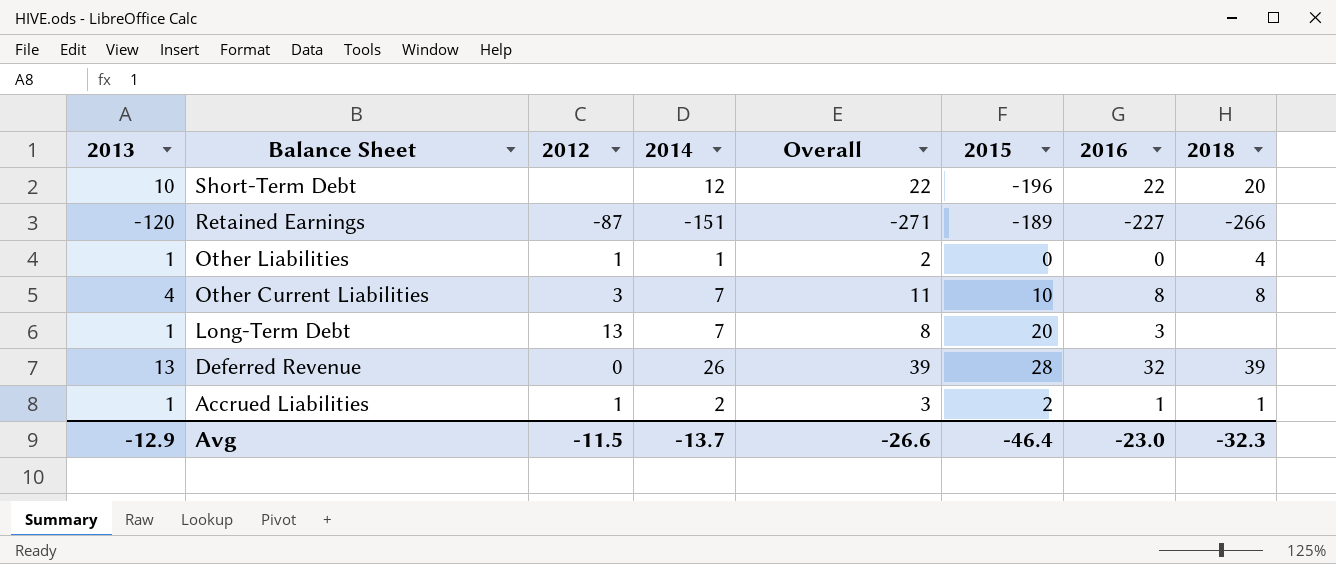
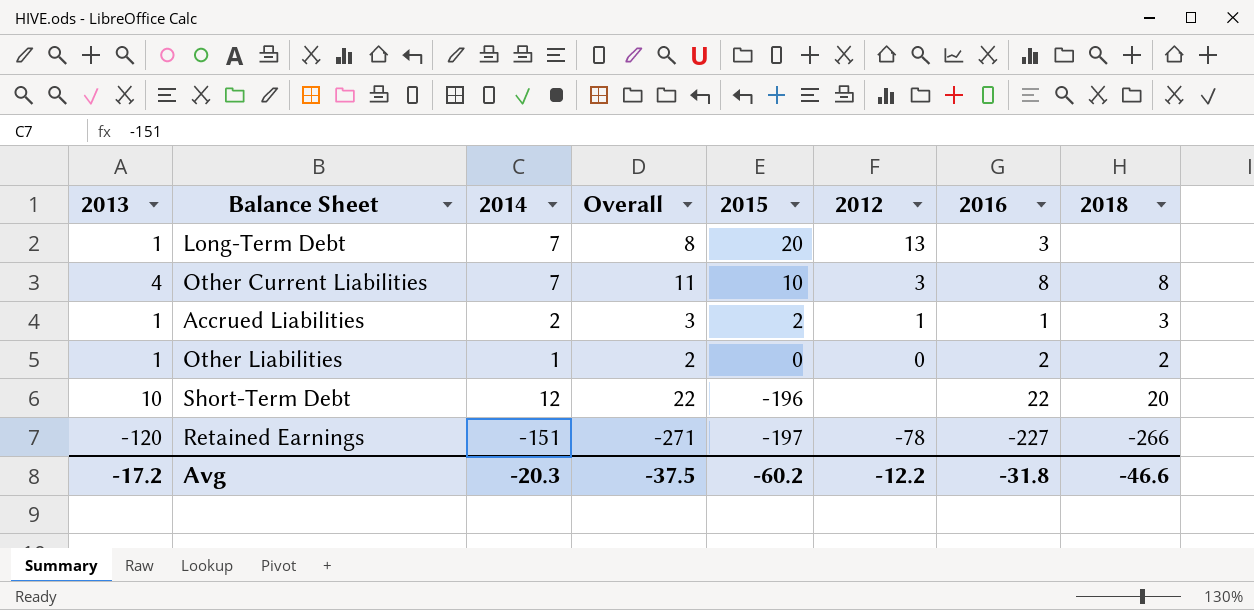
row order: Balance Sheet descending -> 2015 descending
column 2012 | position: 3 -> 6
row Deferred Revenue: 13 | 0 | 26 | 39 | 28 | 32 | 39 -> none
Accrued Liabilities | 2018: 1 -> 3
Other Liabilities | 2012: 1 -> 0
Other Liabilities | 2016: 0 -> 2
Other Liabilities | 2018: 4 -> 2
Retained Earnings | 2015: -189 -> -197
Retained Earnings | 2012: -87 -> -78
Avg | 2013: -12.9 -> -17.2
Avg | 2014: -13.7 -> -20.3
Avg | Overall: -26.6 -> -37.5
Avg | 2015: -46.4 -> -60.2
Avg | 2012: -11.5 -> -12.2
Avg | 2016: -23.0 -> -31.8
Avg | 2018: -32.3 -> -46.6

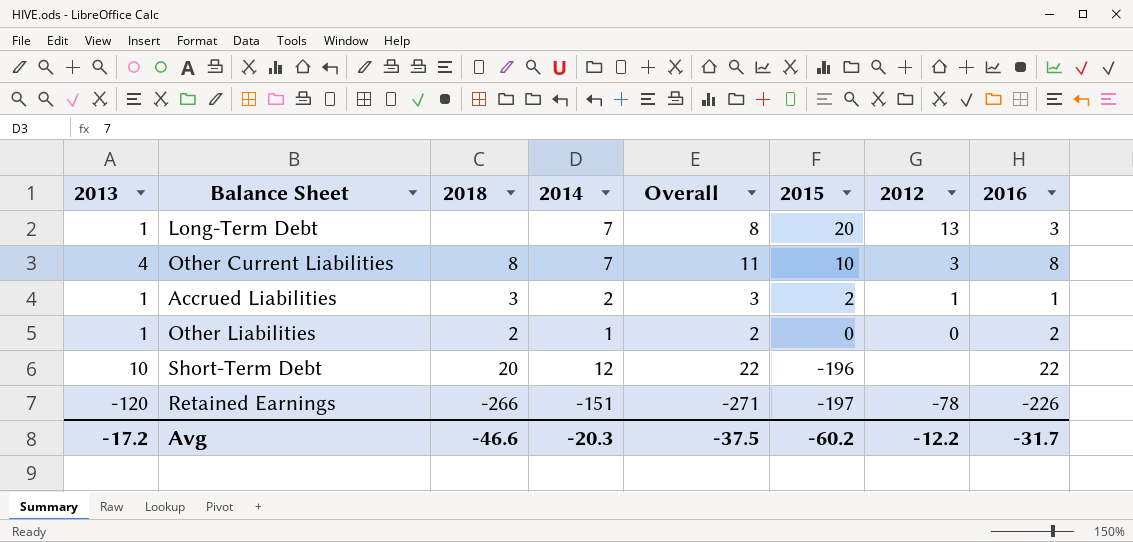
column 2018 | position: 8 -> 3
Retained Earnings | 2016: -227 -> -226
Avg | 2016: -31.8 -> -31.7

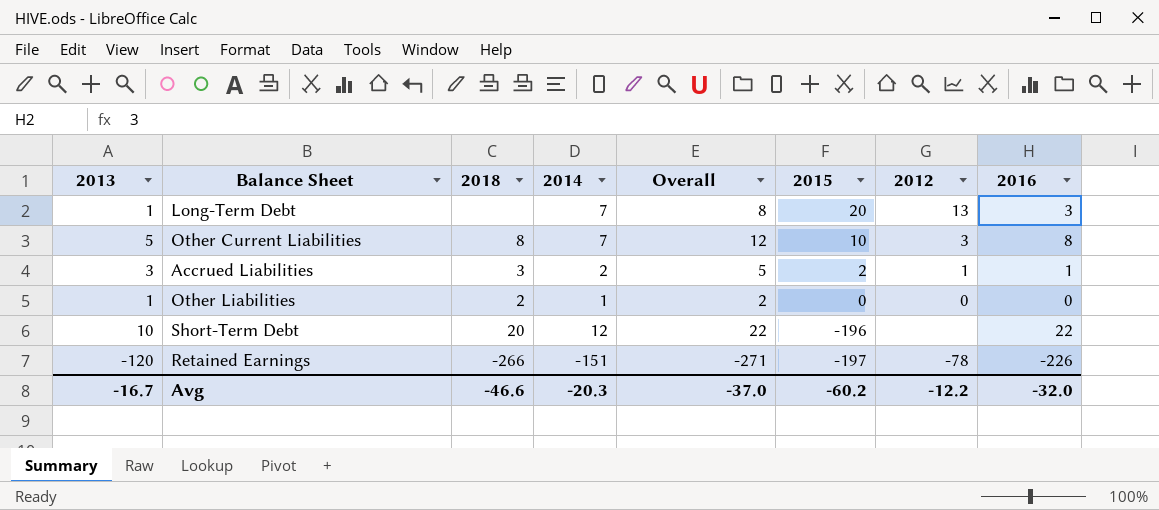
Other Current Liabilities | 2013: 4 -> 5
Other Current Liabilities | Overall: 11 -> 12
Accrued Liabilities | 2013: 1 -> 3
Accrued Liabilities | Overall: 3 -> 5
Other Liabilities | 2016: 2 -> 0
Avg | 2013: -17.2 -> -16.7
Avg | Overall: -37.5 -> -37.0
Avg | 2016: -31.7 -> -32.0

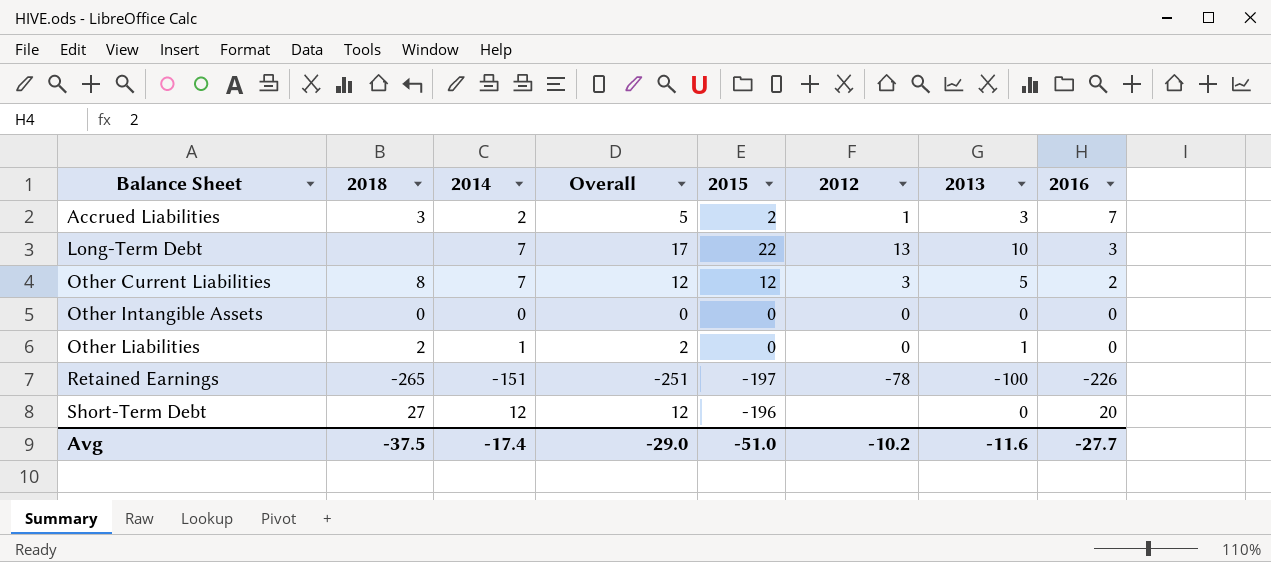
row order: 2015 descending -> Balance Sheet ascending
column 2013 | position: 1 -> 7
Accrued Liabilities | 2016: 1 -> 7
Long-Term Debt | Overall: 8 -> 17
Long-Term Debt | 2015: 20 -> 22
Long-Term Debt | 2013: 1 -> 10
Other Current Liabilities | 2015: 10 -> 12
Other Current Liabilities | 2016: 8 -> 2
row Other Intangible Assets: none -> 0 | 0 | 0 | 0 | 0 | 0 | 0
Retained Earnings | 2018: -266 -> -265
Retained Earnings | Overall: -271 -> -251
Retained Earnings | 2013: -120 -> -100
Short-Term Debt | 2018: 20 -> 27
Short-Term Debt | Overall: 22 -> 12
Short-Term Debt | 2013: 10 -> 0
Short-Term Debt | 2016: 22 -> 20
Avg | 2018: -46.6 -> -37.5
Avg | 2014: -20.3 -> -17.4
Avg | Overall: -37.0 -> -29.0
Avg | 2015: -60.2 -> -51.0
Avg | 2012: -12.2 -> -10.2
Avg | 2013: -16.7 -> -11.6
Avg | 2016: -32.0 -> -27.7

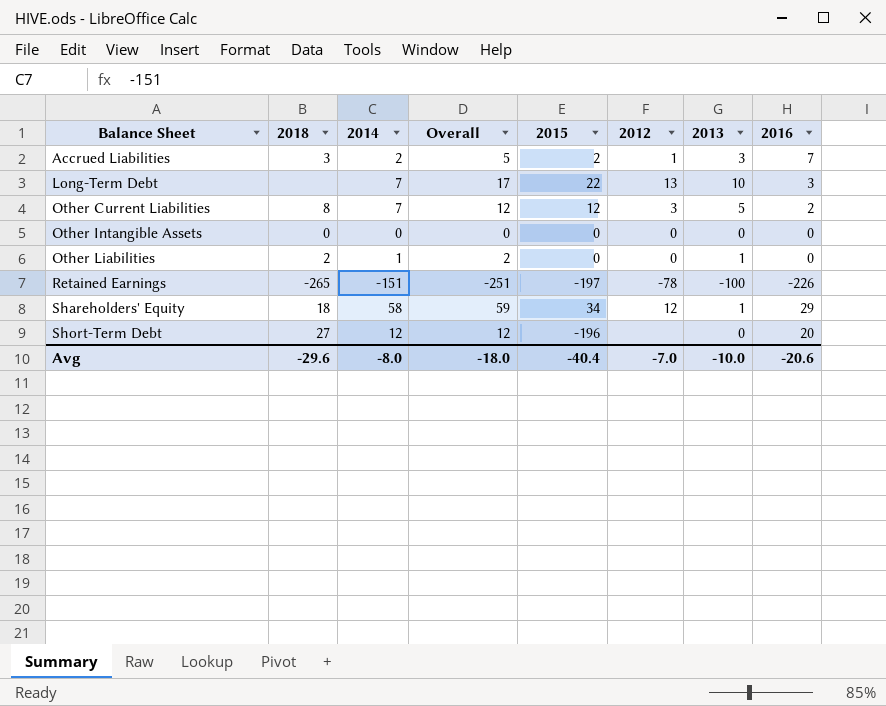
row Shareholders' Equity: none -> 18 | 58 | 59 | 34 | 12 | 1 | 29
Avg | 2018: -37.5 -> -29.6
Avg | 2014: -17.4 -> -8.0
Avg | Overall: -29.0 -> -18.0
Avg | 2015: -51.0 -> -40.4
Avg | 2012: -10.2 -> -7.0
Avg | 2013: -11.6 -> -10.0
Avg | 2016: -27.7 -> -20.6

